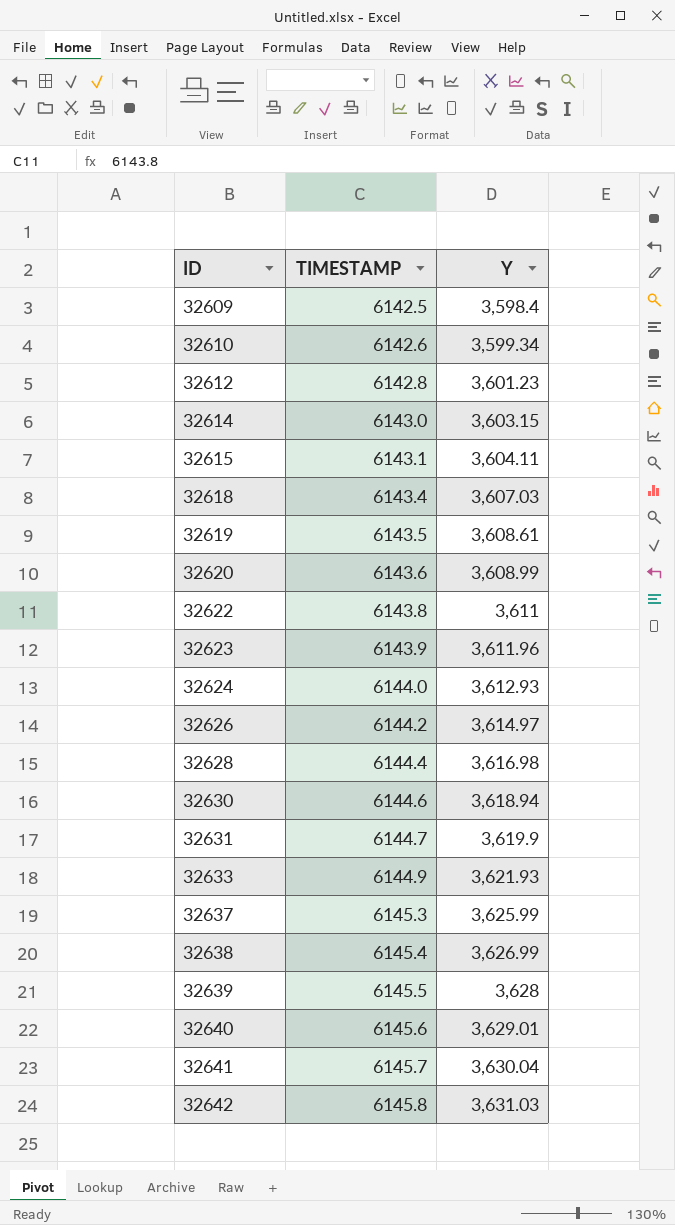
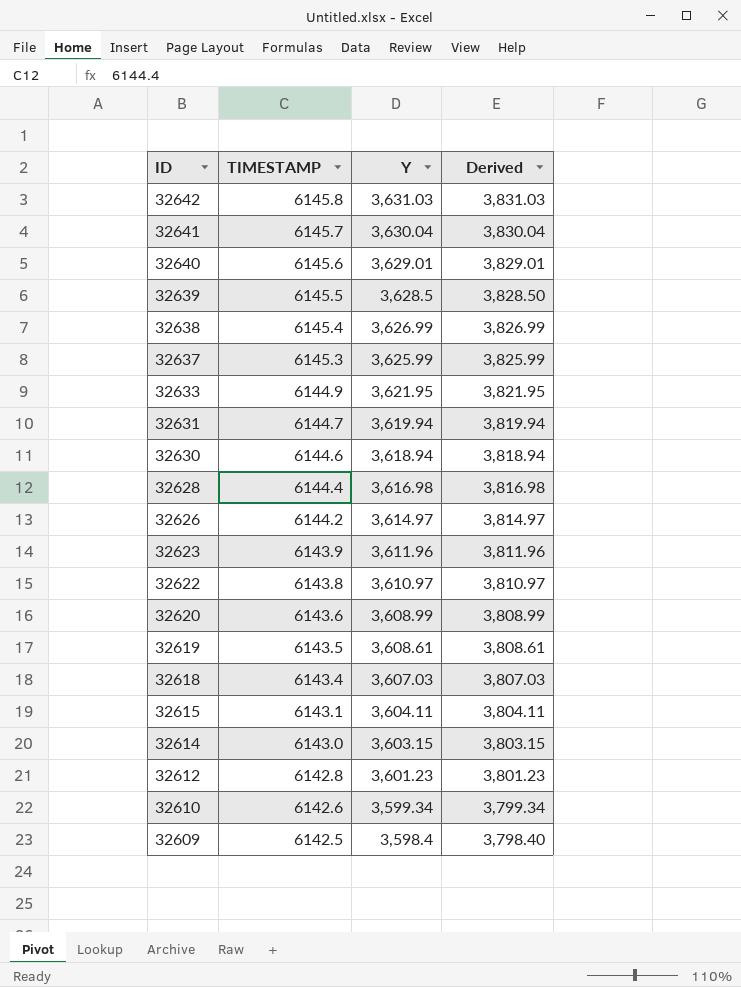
row order: ID ascending -> ID descending
column Derived | formula: none -> [Y] + 200
row 32624: 6144.0 | 3,612.93 -> none
32639 | Y: 3,628 -> 3,628.5
32633 | Y: 3,621.93 -> 3,621.95
32631 | Y: 3,619.9 -> 3,619.94
32622 | Y: 3,611 -> 3,610.97

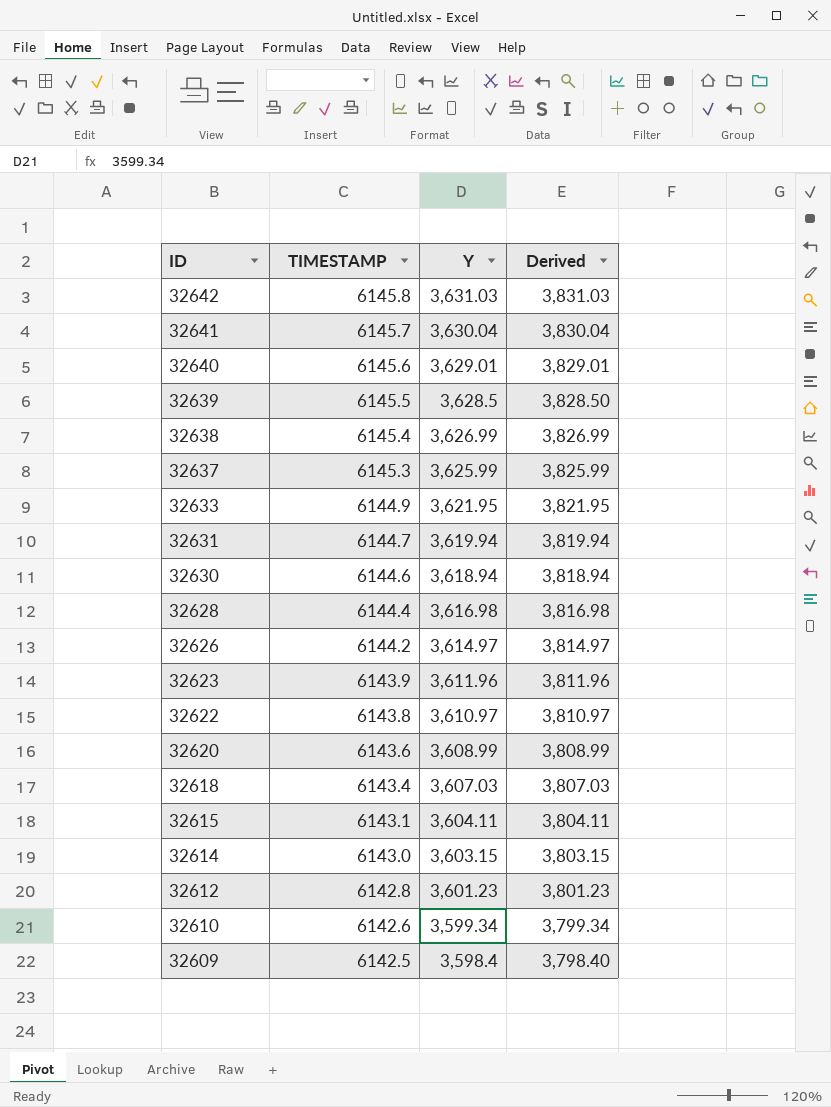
row 32619: 6143.5 | 3,608.61 | 3,808.61 -> none

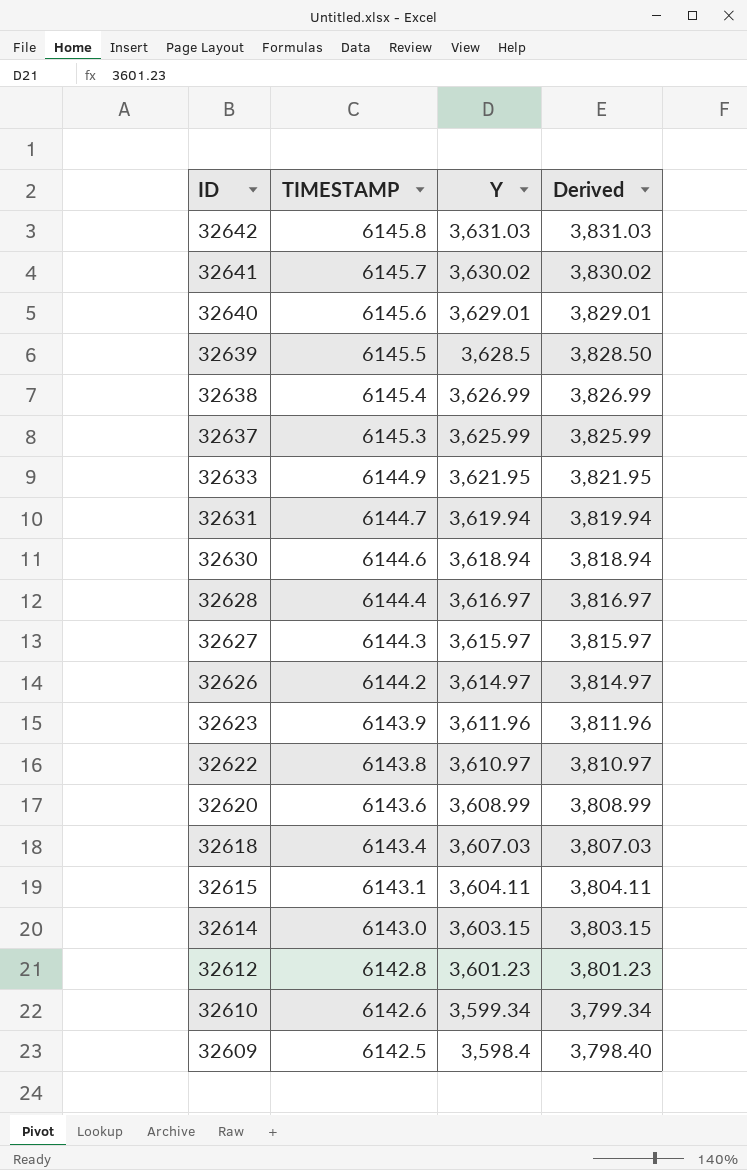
32641 | Y: 3,630.04 -> 3,630.02
32641 | Derived: 3,830.04 -> 3,830.02
32628 | Y: 3,616.98 -> 3,616.97
32628 | Derived: 3,816.98 -> 3,816.97
row 32627: none -> 6144.3 | 3,615.97 | 3,815.97

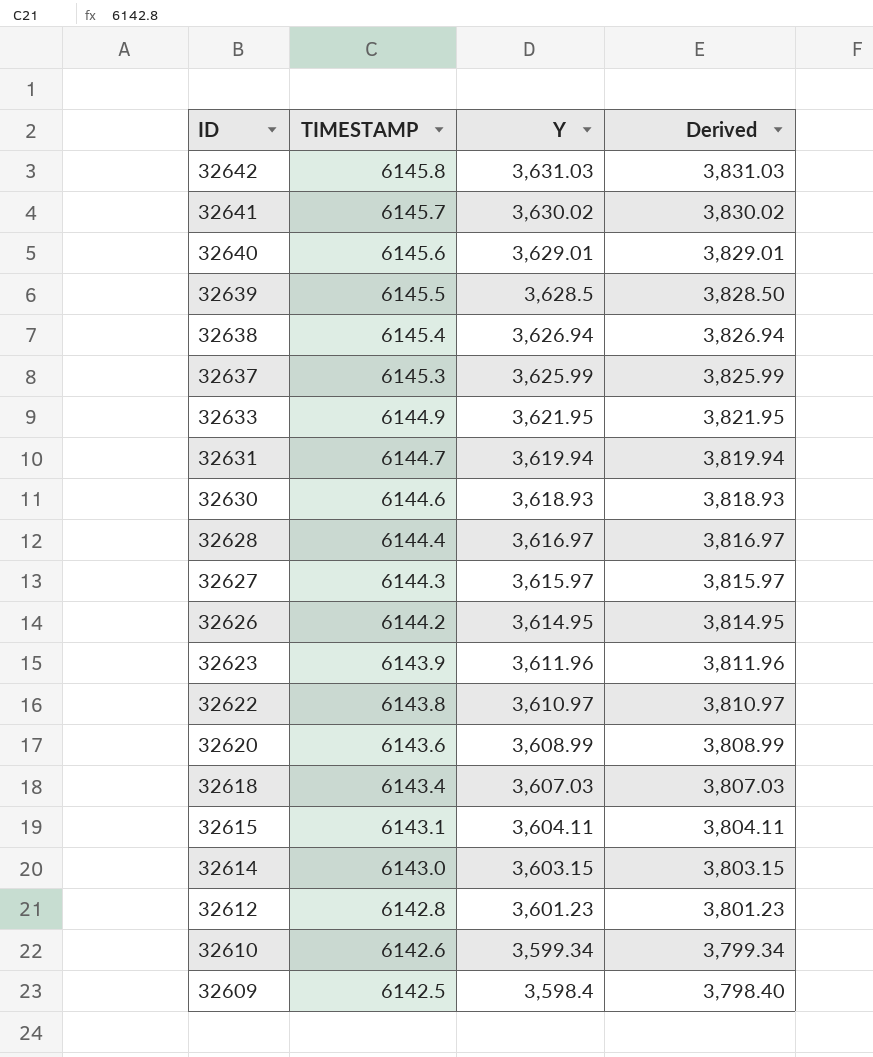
32638 | Y: 3,626.99 -> 3,626.94
32638 | Derived: 3,826.99 -> 3,826.94
32630 | Y: 3,618.94 -> 3,618.93
32630 | Derived: 3,818.94 -> 3,818.93
32626 | Y: 3,614.97 -> 3,614.95
32626 | Derived: 3,814.97 -> 3,814.95

